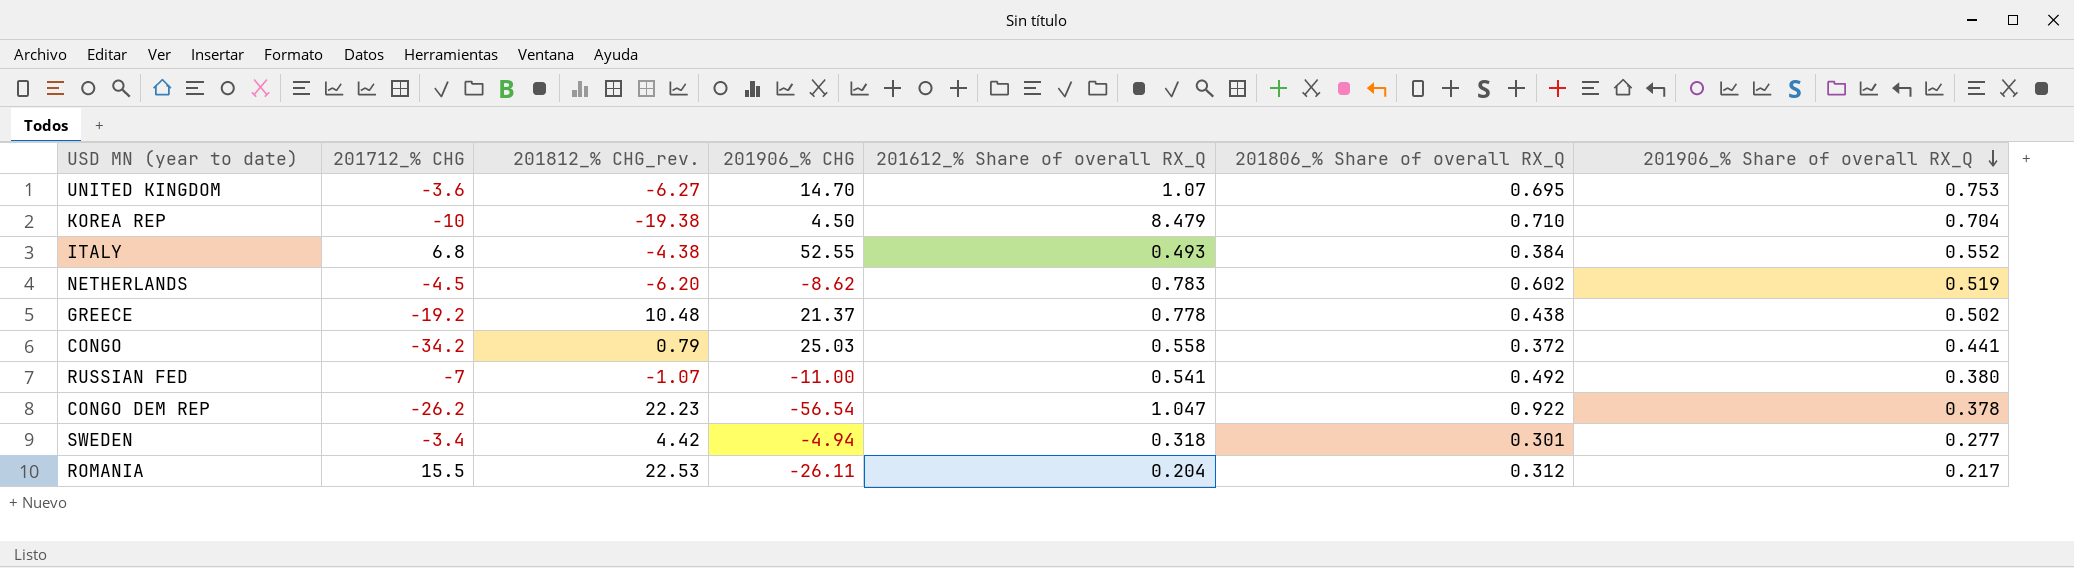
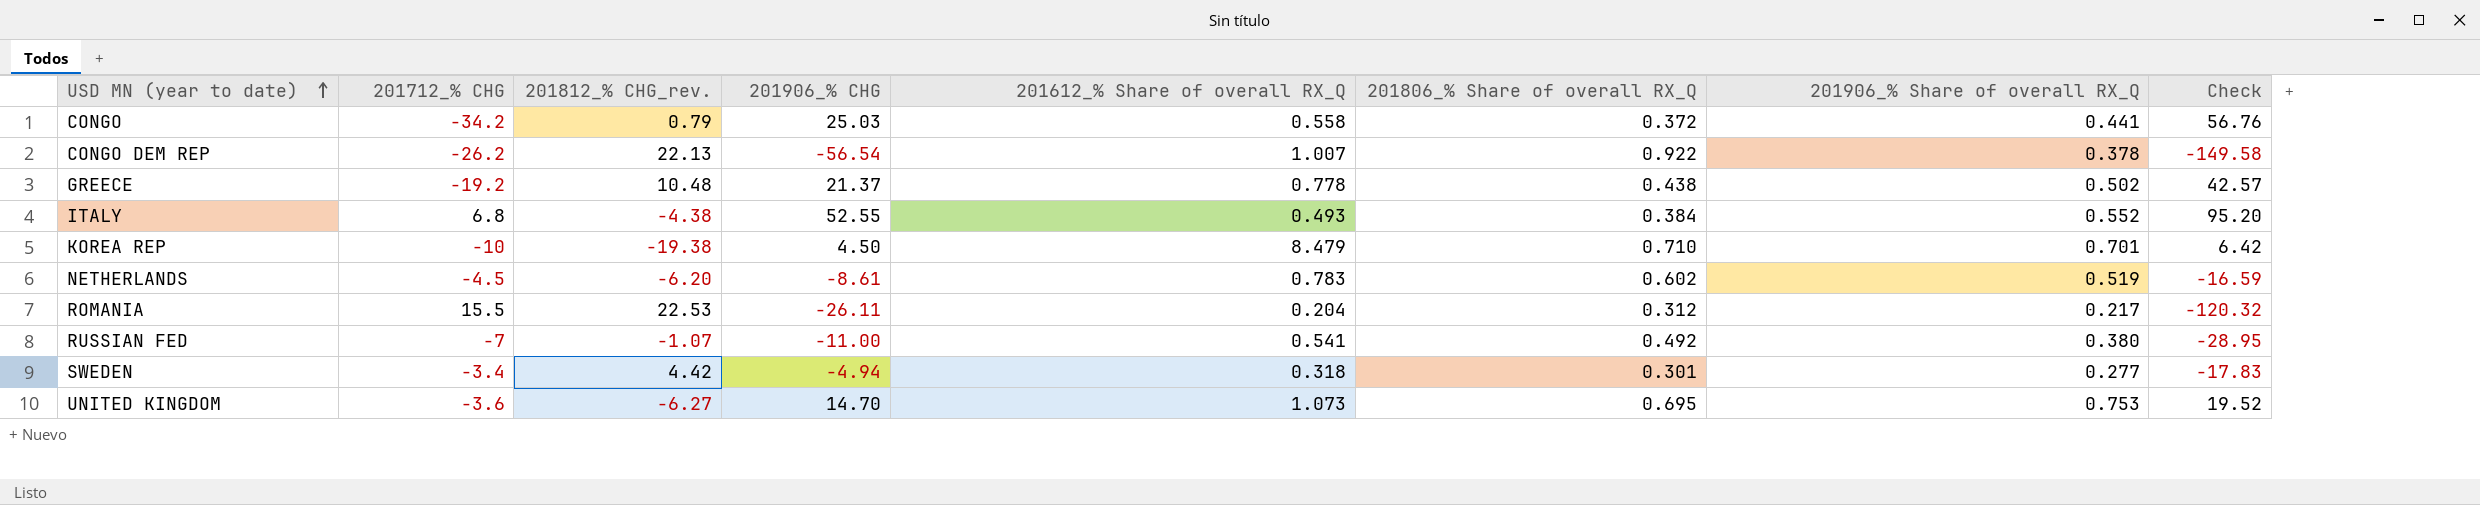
row order: 201906_% Share of overall RX_Q descending -> USD MN (year to date) ascending
column Check | formula: none -> [201906_% CHG] / [201906_% Share of overall RX_Q]
CONGO DEM REP | 201812_% CHG_rev.: 22.23 -> 22.13
CONGO DEM REP | 201612_% Share of overall RX_Q: 1.047 -> 1.007
KOREA REP | 201906_% Share of overall RX_Q: 0.704 -> 0.701
NETHERLANDS | 201906_% CHG: -8.62 -> -8.61
UNITED KINGDOM | 201612_% Share of overall RX_Q: 1.07 -> 1.073

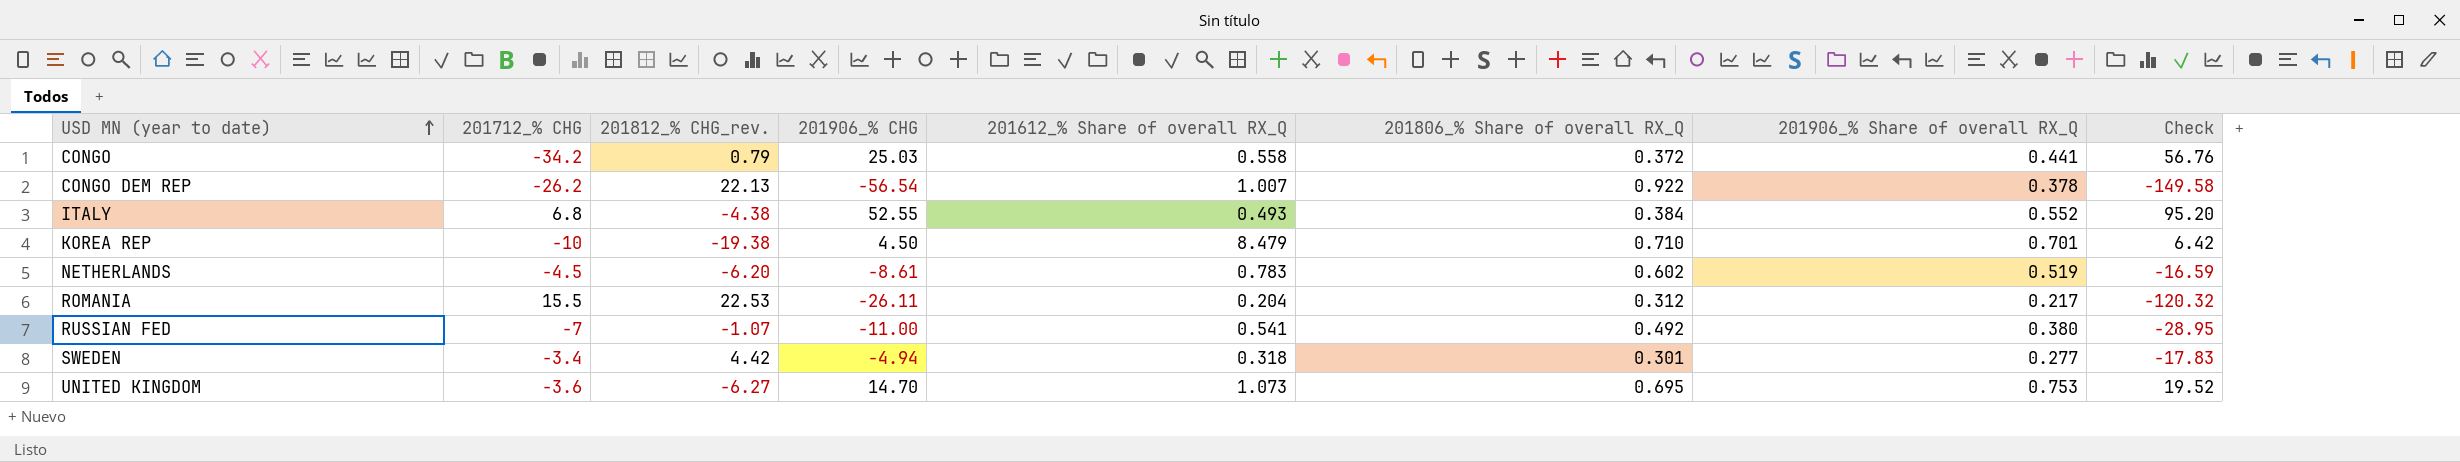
row GREECE: -19.2 | 10.48 | 21.37 | 0.778 | 0.438 | 0.502 | 42.57 -> none

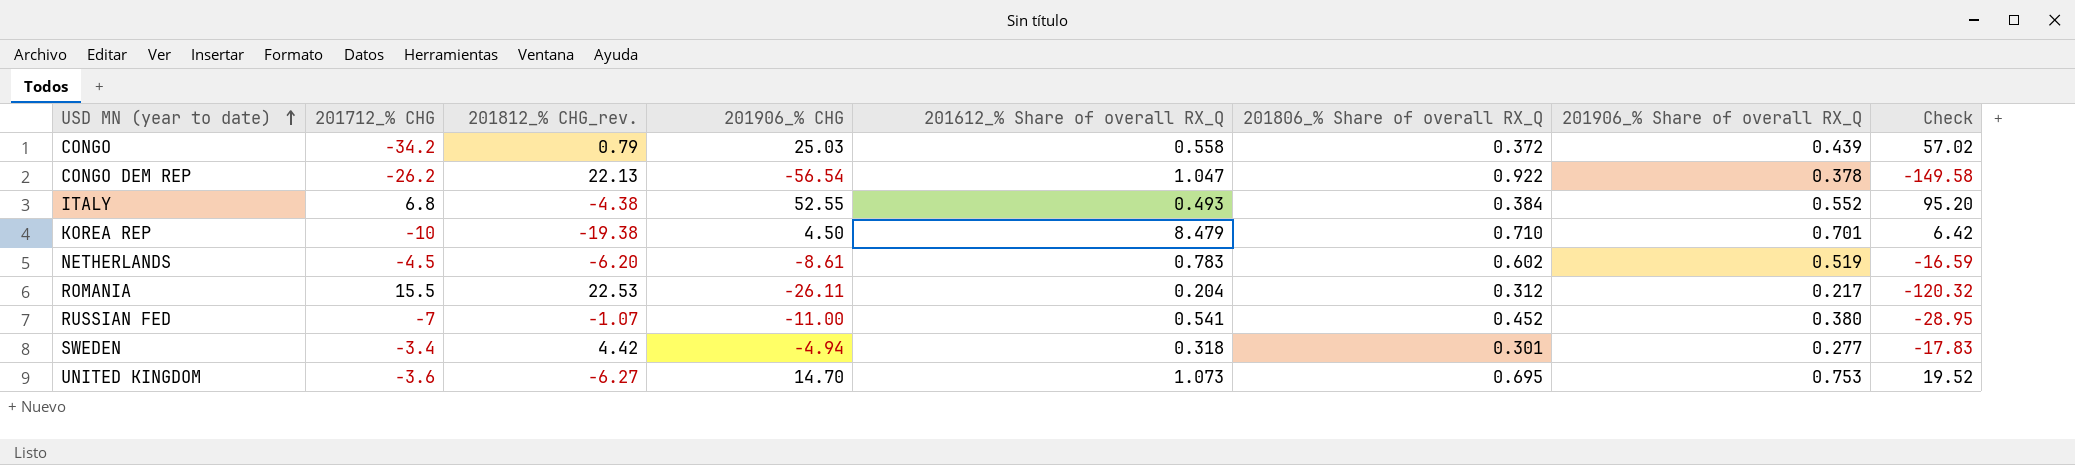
CONGO | 201906_% Share of overall RX_Q: 0.441 -> 0.439
CONGO | Check: 56.76 -> 57.02
CONGO DEM REP | 201612_% Share of overall RX_Q: 1.007 -> 1.047
RUSSIAN FED | 201806_% Share of overall RX_Q: 0.492 -> 0.452

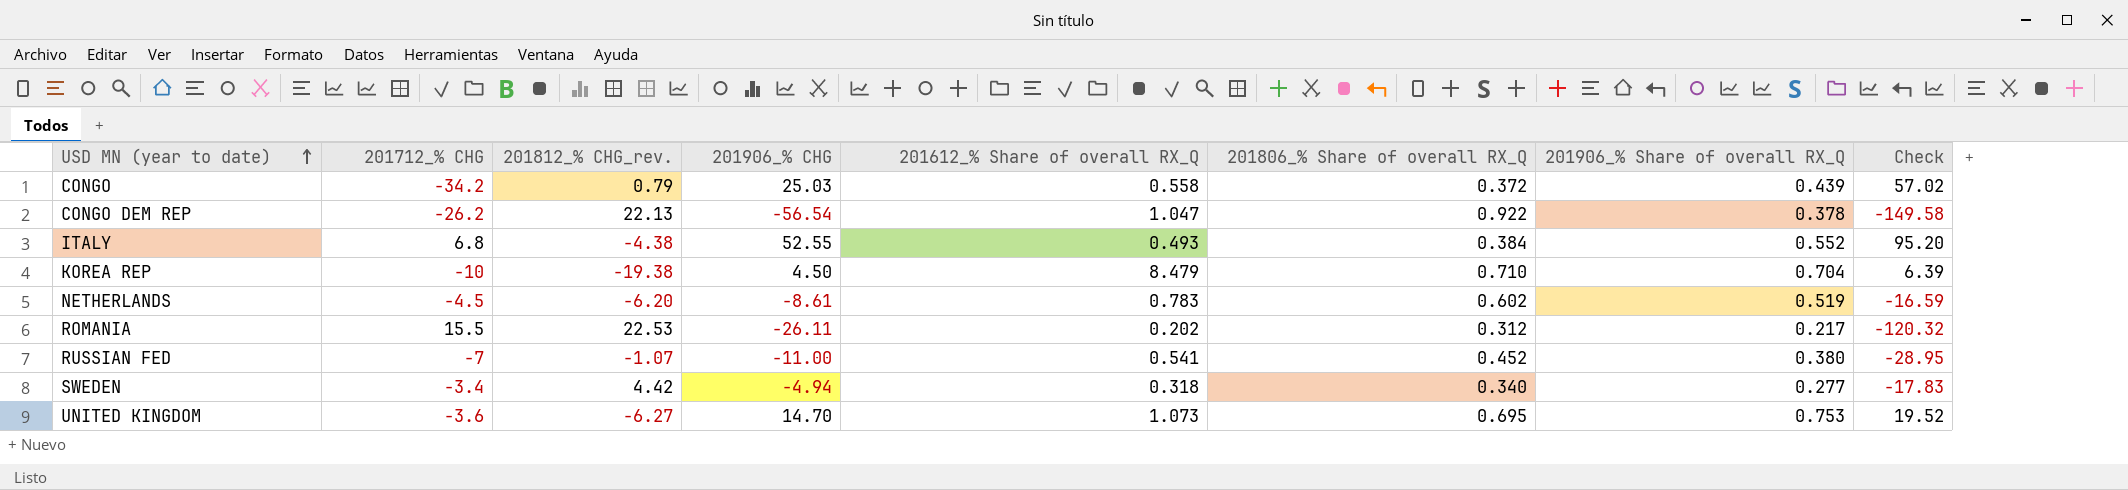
KOREA REP | 201906_% Share of overall RX_Q: 0.701 -> 0.704
KOREA REP | Check: 6.42 -> 6.39
ROMANIA | 201612_% Share of overall RX_Q: 0.204 -> 0.202
SWEDEN | 201806_% Share of overall RX_Q: 0.301 -> 0.340

